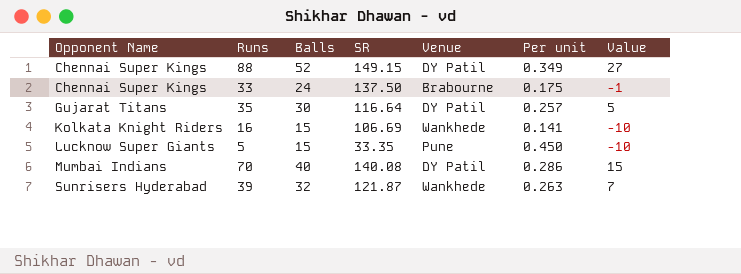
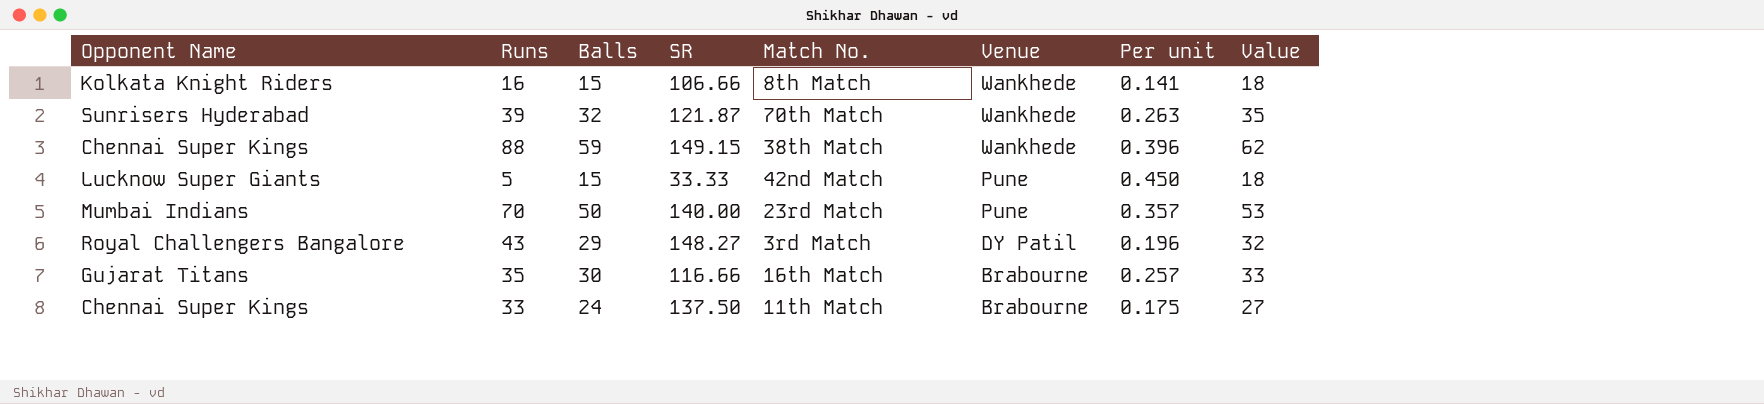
row order: Opponent Name ascending -> Venue descending
column Match No. | position: none -> 5
column Value | formula: [Balls] - 25 -> [Balls] + 3
16 | SR: 106.69 -> 106.66
88 | Balls: 52 -> 59
88 | Venue: DY Patil -> Wankhede
88 | Per unit: 0.349 -> 0.396
5 | SR: 33.35 -> 33.33
70 | Balls: 40 -> 50
70 | SR: 140.08 -> 140.00
70 | Venue: DY Patil -> Pune
70 | Per unit: 0.286 -> 0.357
row 43: none -> Royal Challengers Bangalore | 29 | 148.27 | 3rd Match | DY Patil | 0.196 | 32
35 | SR: 116.64 -> 116.66
35 | Venue: DY Patil -> Brabourne

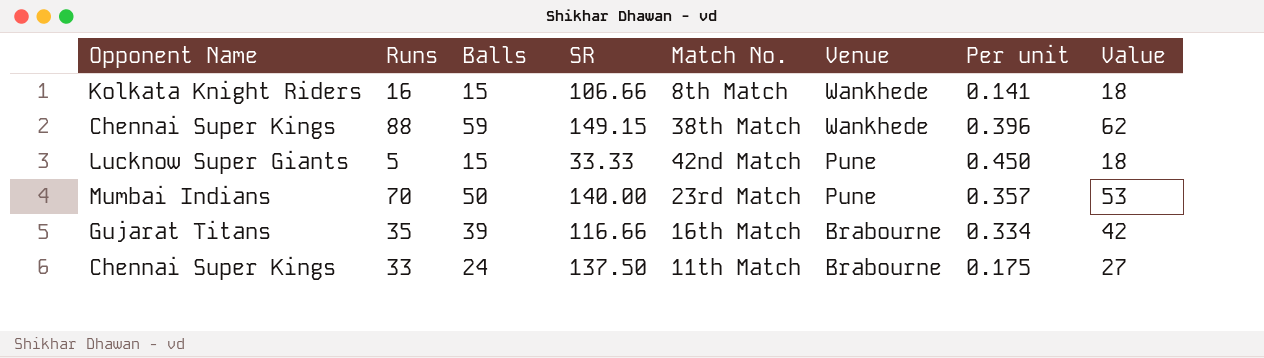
row 39: Sunrisers Hyderabad | 32 | 121.87 | 70th Match | Wankhede | 0.263 | 35 -> none
row 43: Royal Challengers Bangalore | 29 | 148.27 | 3rd Match | DY Patil | 0.196 | 32 -> none
35 | Balls: 30 -> 39
35 | Per unit: 0.257 -> 0.334
35 | Value: 33 -> 42

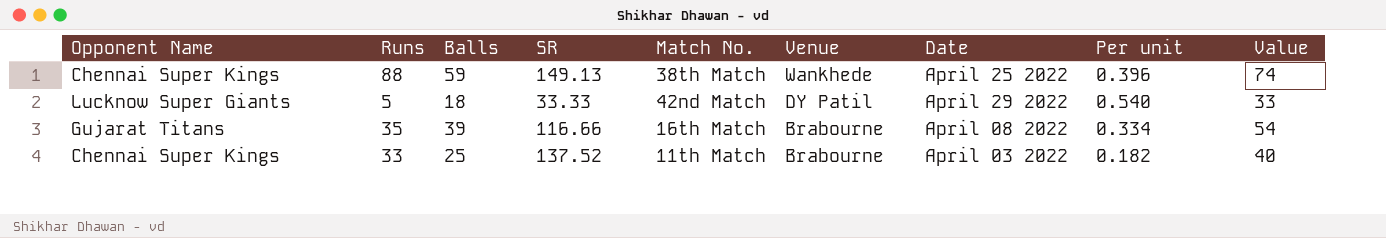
column Date | position: none -> 7
column Value | formula: [Balls] + 3 -> [Balls] + 15
row 16: Kolkata Knight Riders | 15 | 106.66 | 8th Match | Wankhede | 0.141 | 18 -> none
row 70: Mumbai Indians | 50 | 140.00 | 23rd Match | Pune | 0.357 | 53 -> none
88 | SR: 149.15 -> 149.13
5 | Balls: 15 -> 18
5 | Venue: Pune -> DY Patil
5 | Per unit: 0.450 -> 0.540
33 | Balls: 24 -> 25
33 | SR: 137.50 -> 137.52
33 | Per unit: 0.175 -> 0.182

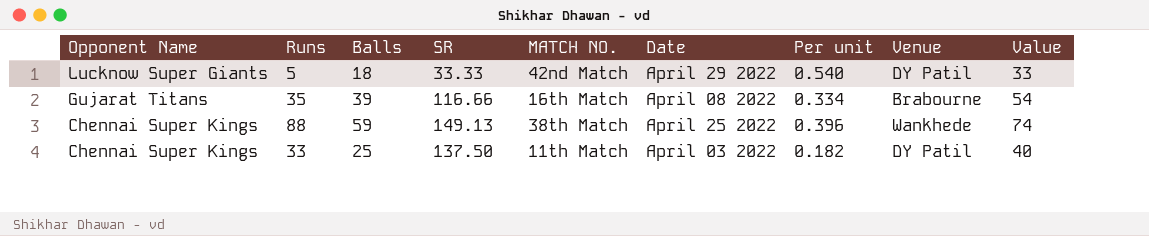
row order: Venue descending -> Opponent Name descending
column name: Match No. -> MATCH NO.
column Venue | position: 6 -> 8
33 | SR: 137.52 -> 137.50
33 | Venue: Brabourne -> DY Patil

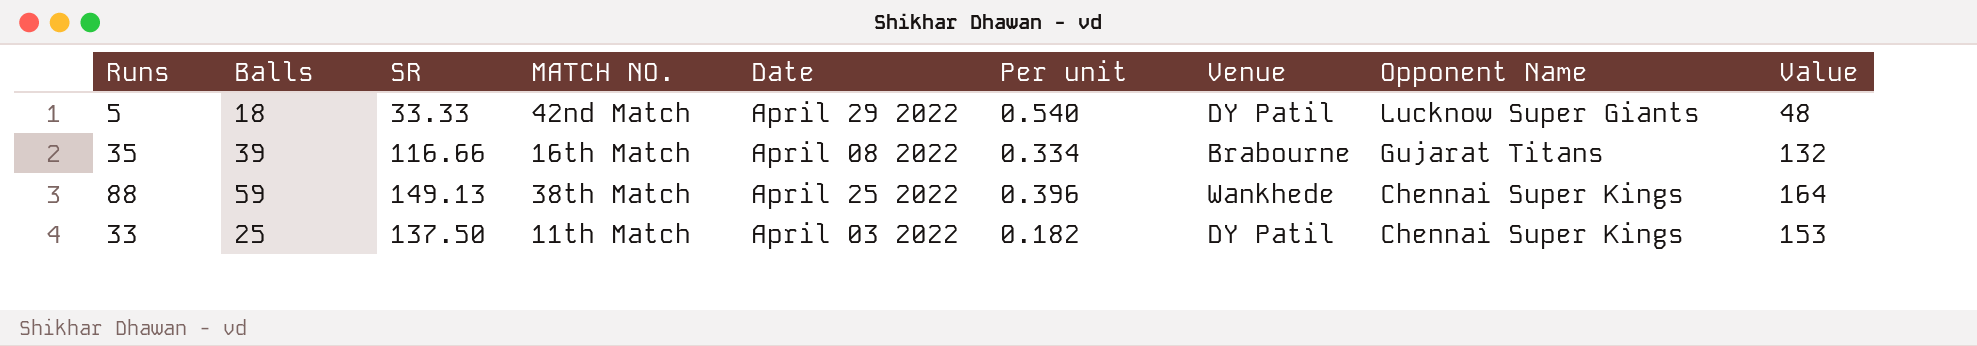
column Opponent Name | position: 1 -> 8
column Value | formula: [Balls] + 15 -> [SR] + 15

